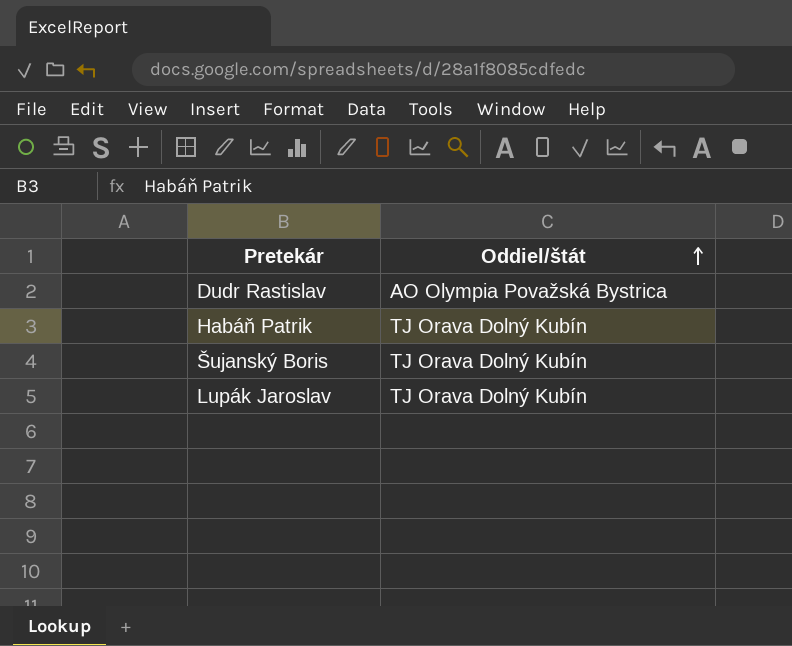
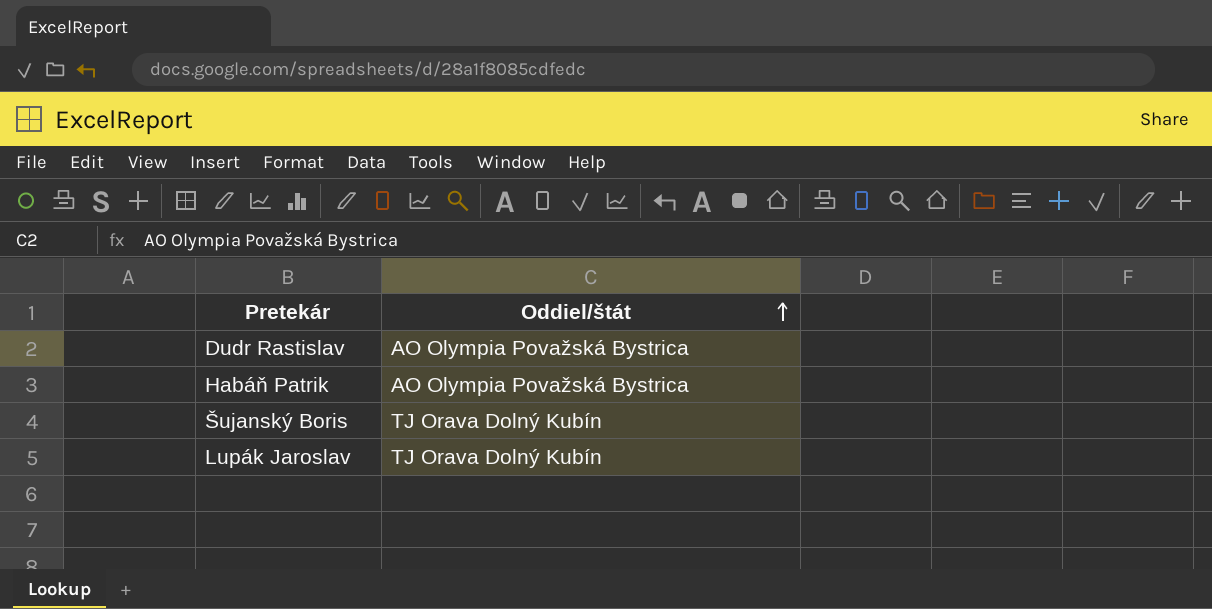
Habáň Patrik | Oddiel/štát: TJ Orava Dolný Kubín -> AO Olympia Považská Bystrica

